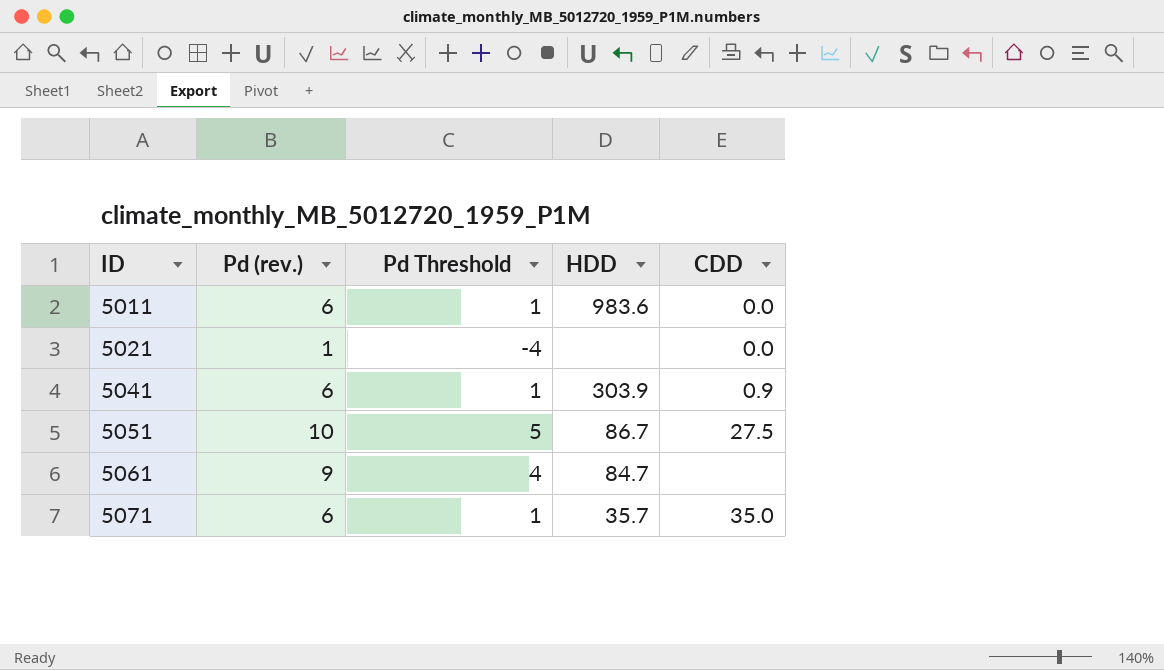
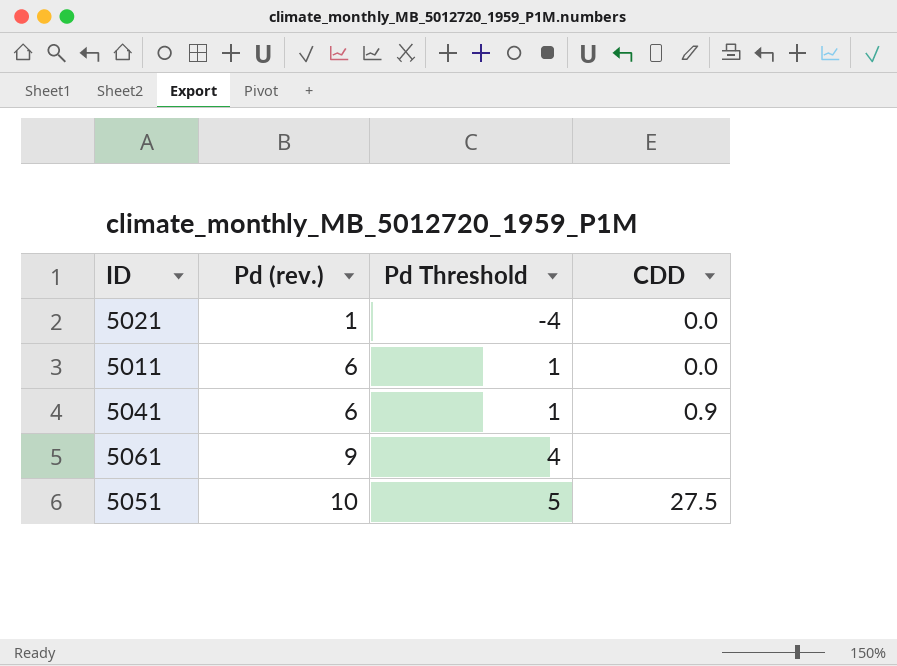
row order: ID ascending -> Pd (rev.) ascending
column HDD | position: 4 -> none
row 5071: 6 | 1 | 35.7 | 35.0 -> none

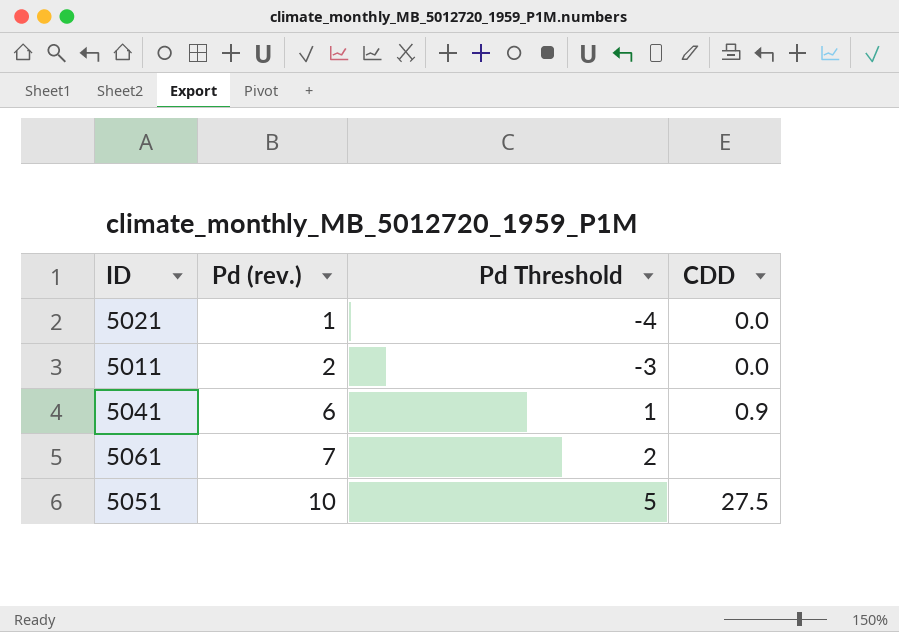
5011 | Pd (rev.): 6 -> 2
5011 | Pd Threshold: 1 -> -3
5061 | Pd (rev.): 9 -> 7
5061 | Pd Threshold: 4 -> 2

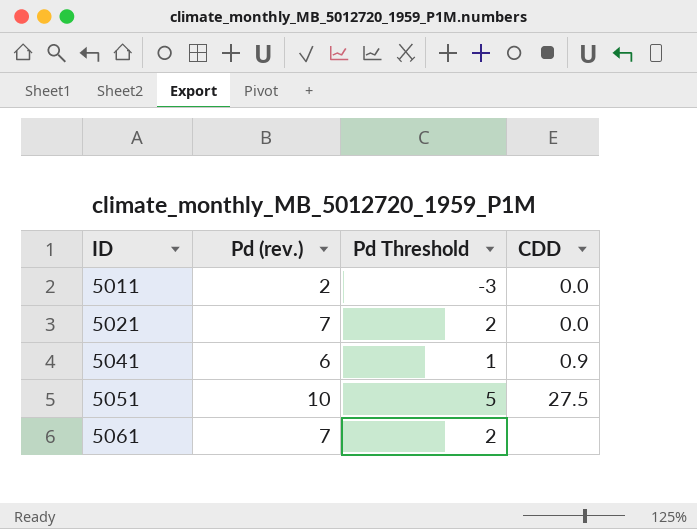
row order: Pd (rev.) ascending -> ID ascending
5021 | Pd (rev.): 1 -> 7
5021 | Pd Threshold: -4 -> 2

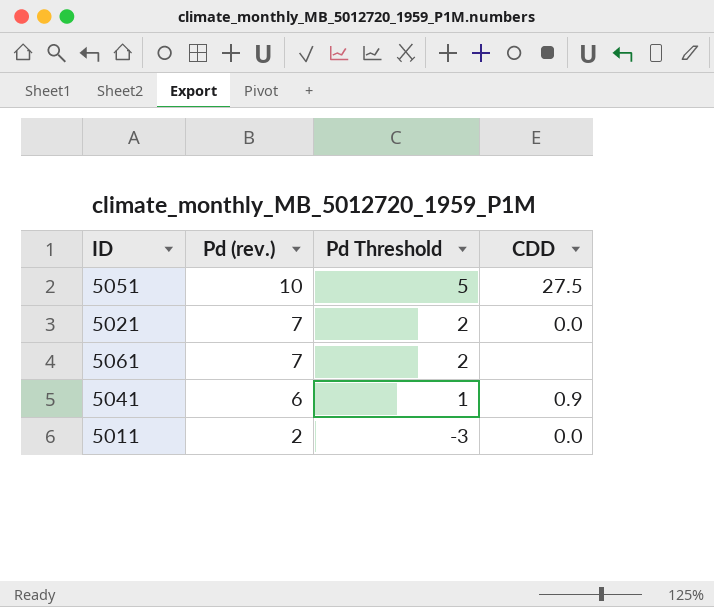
row order: ID ascending -> Pd (rev.) descending

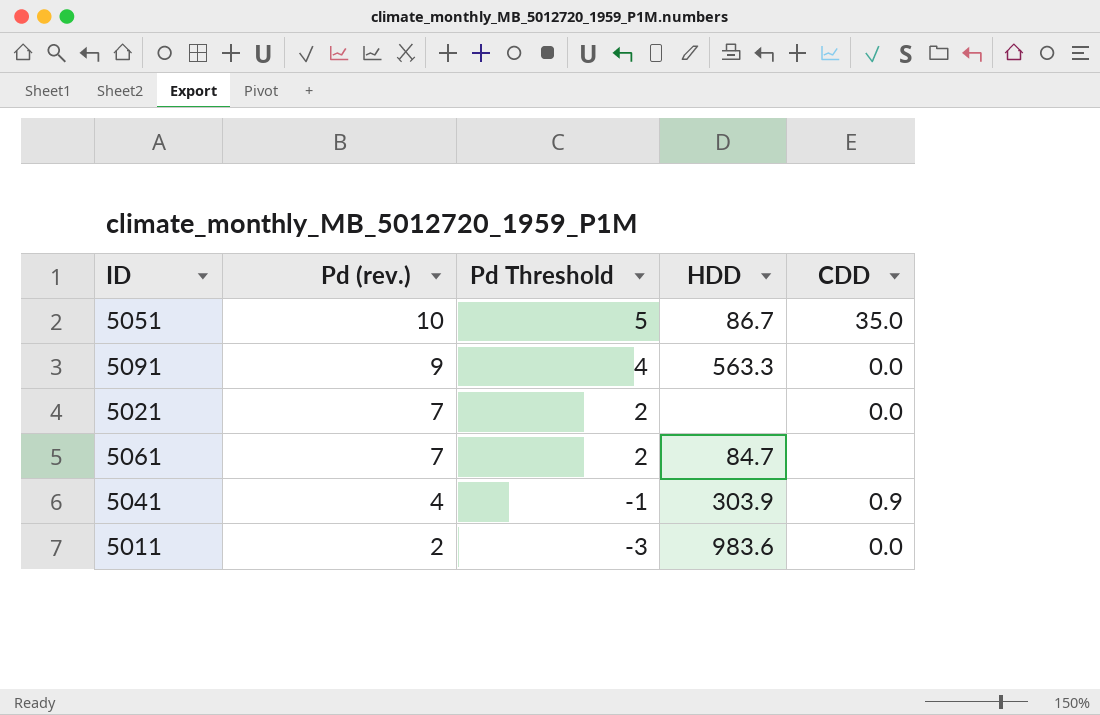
column HDD | position: none -> 4
5051 | CDD: 27.5 -> 35.0
row 5091: none -> 9 | 4 | 563.3 | 0.0
5041 | Pd (rev.): 6 -> 4
5041 | Pd Threshold: 1 -> -1

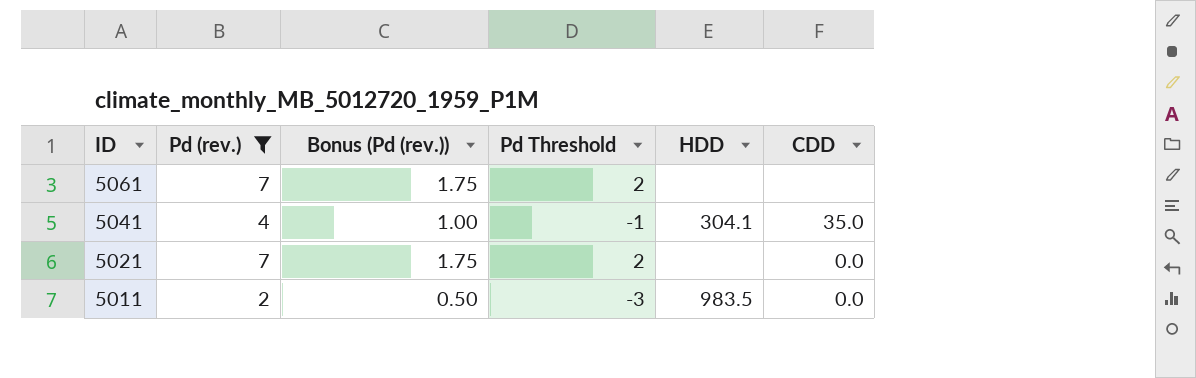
filter: none -> Pd (rev.) <= 7
row order: Pd (rev.) descending -> ID descending
column Bonus (Pd (rev.)) | formula: none -> [Pd (rev.)] * 0.25
5061 | HDD: 84.7 -> none
5041 | HDD: 303.9 -> 304.1
5041 | CDD: 0.9 -> 35.0
5011 | HDD: 983.6 -> 983.5

